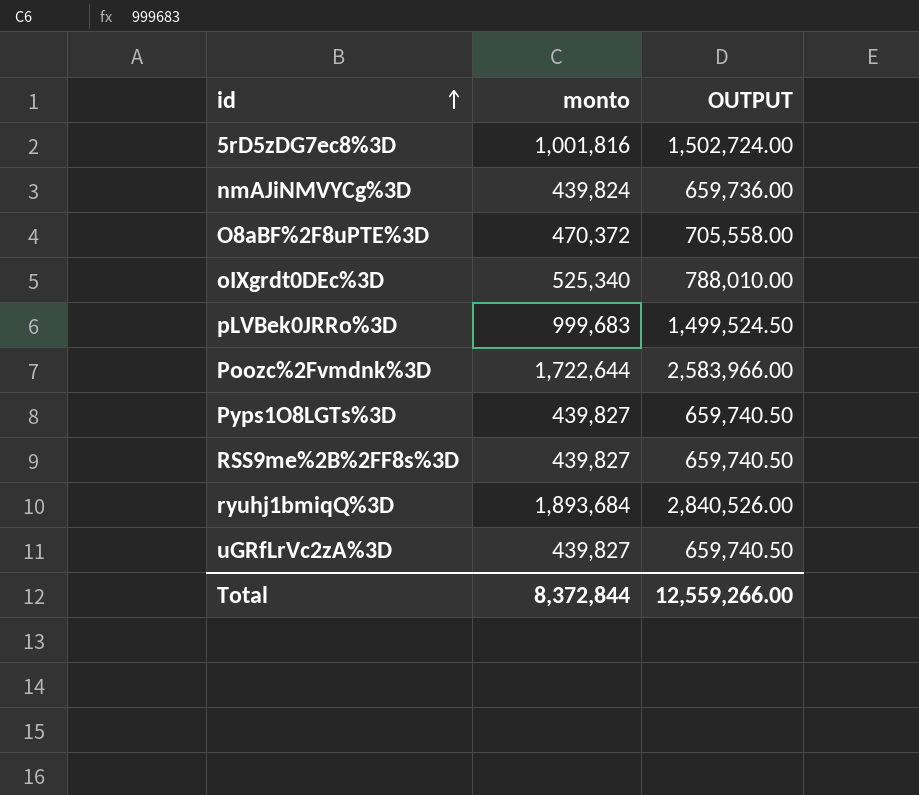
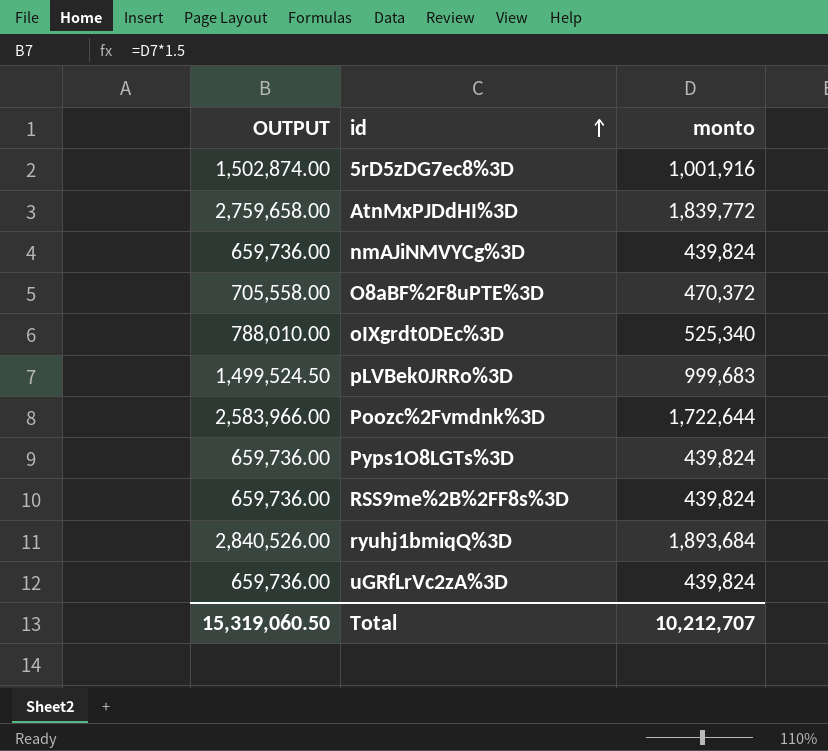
column OUTPUT | position: 3 -> 1
5rD5zDG7ec8%3D | OUTPUT: 1,502,724.00 -> 1,502,874.00
5rD5zDG7ec8%3D | monto: 1,001,816 -> 1,001,916
row AtnMxPJDdHI%3D: none -> 2,759,658.00 | 1,839,772
Pyps1O8LGTs%3D | OUTPUT: 659,740.50 -> 659,736.00
Pyps1O8LGTs%3D | monto: 439,827 -> 439,824
RSS9me%2B%2FF8s%3D | OUTPUT: 659,740.50 -> 659,736.00
RSS9me%2B%2FF8s%3D | monto: 439,827 -> 439,824
uGRfLrVc2zA%3D | OUTPUT: 659,740.50 -> 659,736.00
uGRfLrVc2zA%3D | monto: 439,827 -> 439,824
Total | OUTPUT: 12,559,266.00 -> 15,319,060.50
Total | monto: 8,372,844 -> 10,212,707

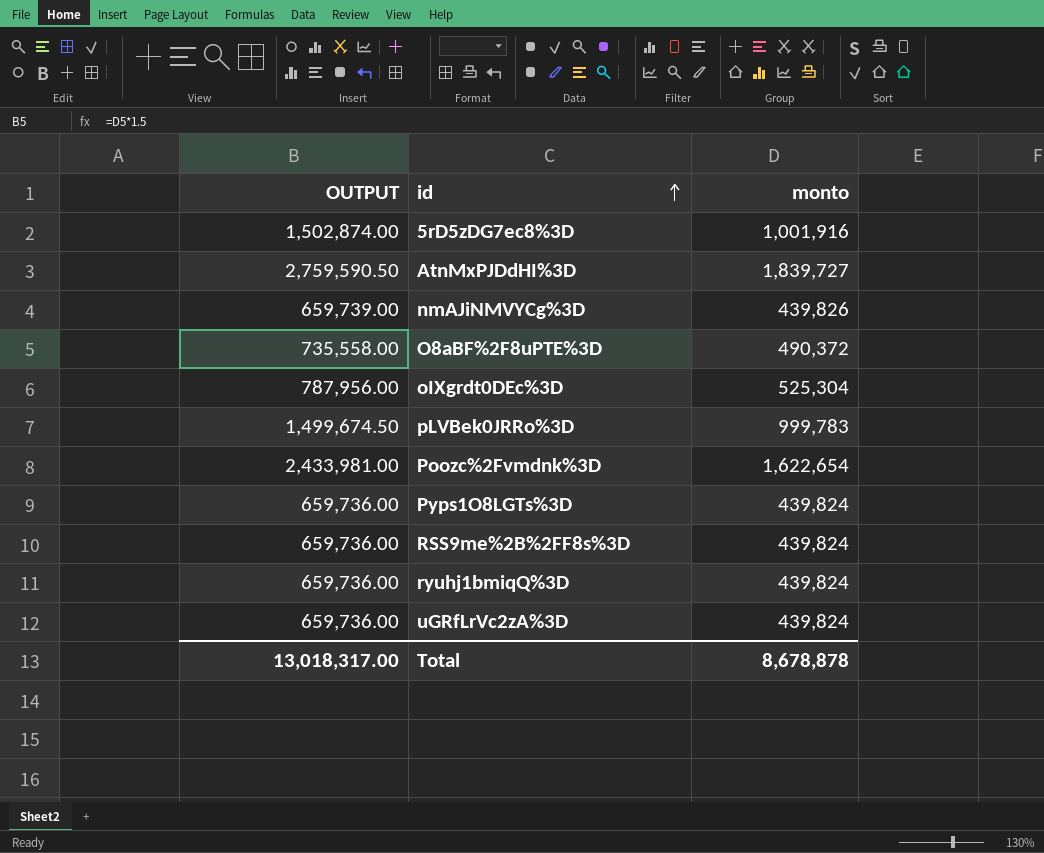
AtnMxPJDdHI%3D | OUTPUT: 2,759,658.00 -> 2,759,590.50
AtnMxPJDdHI%3D | monto: 1,839,772 -> 1,839,727
nmAJiNMVYCg%3D | OUTPUT: 659,736.00 -> 659,739.00
nmAJiNMVYCg%3D | monto: 439,824 -> 439,826
O8aBF%2F8uPTE%3D | OUTPUT: 705,558.00 -> 735,558.00
O8aBF%2F8uPTE%3D | monto: 470,372 -> 490,372
oIXgrdt0DEc%3D | OUTPUT: 788,010.00 -> 787,956.00
oIXgrdt0DEc%3D | monto: 525,340 -> 525,304
pLVBek0JRRo%3D | OUTPUT: 1,499,524.50 -> 1,499,674.50
pLVBek0JRRo%3D | monto: 999,683 -> 999,783
Poozc%2Fvmdnk%3D | OUTPUT: 2,583,966.00 -> 2,433,981.00
Poozc%2Fvmdnk%3D | monto: 1,722,644 -> 1,622,654
ryuhj1bmiqQ%3D | OUTPUT: 2,840,526.00 -> 659,736.00
ryuhj1bmiqQ%3D | monto: 1,893,684 -> 439,824
Total | OUTPUT: 15,319,060.50 -> 13,018,317.00
Total | monto: 10,212,707 -> 8,678,878

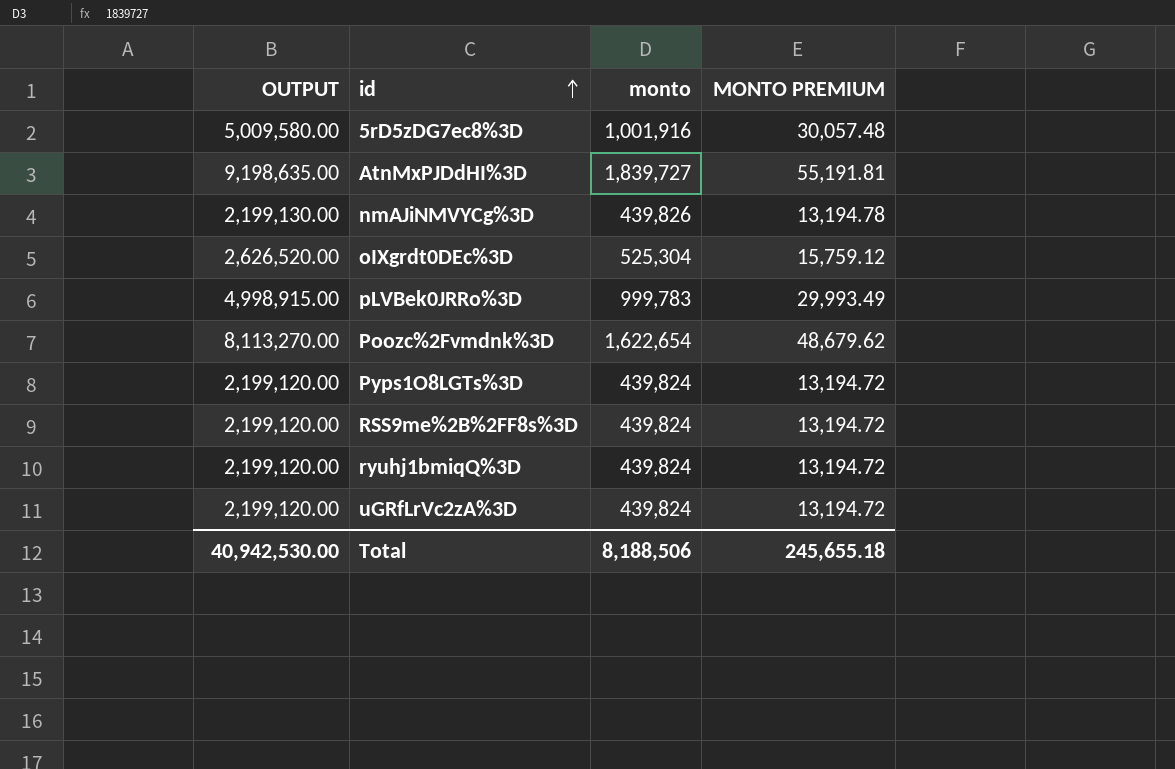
column OUTPUT | formula: [monto] * 1.5 -> [monto] * 5
column MONTO PREMIUM | formula: none -> [monto] * 0.03
row O8aBF%2F8uPTE%3D: 735,558.00 | 490,372 -> none
Total | OUTPUT: 13,018,317.00 -> 40,942,530.00
Total | monto: 8,678,878 -> 8,188,506

